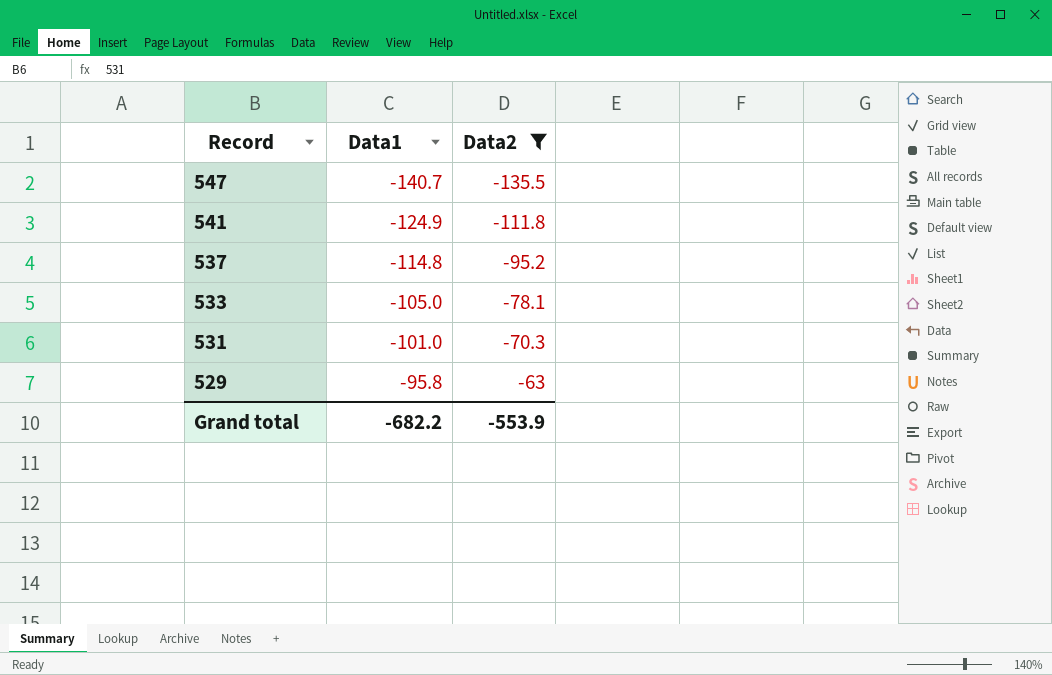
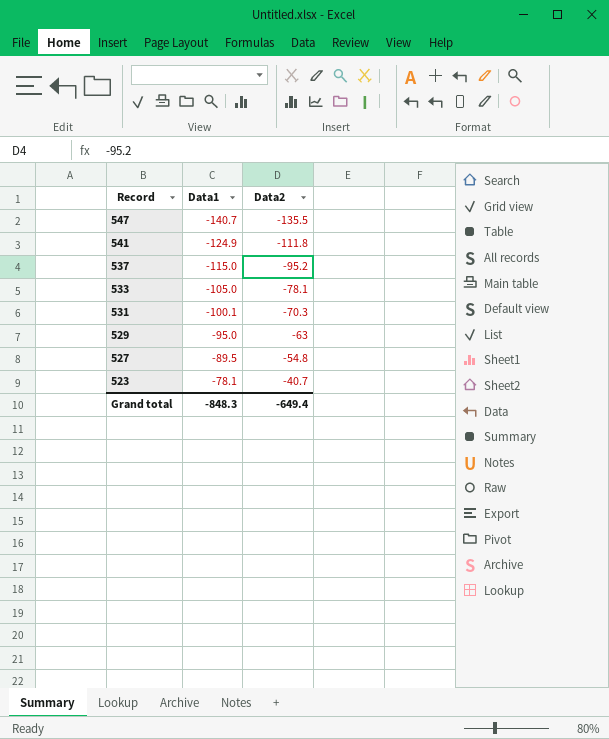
filter: Data2 <= -63 -> none
537 | Data1: -114.8 -> -115.0
531 | Data1: -101.0 -> -100.1
529 | Data1: -95.8 -> -95.0
Grand total | Data1: -682.2 -> -848.3
Grand total | Data2: -553.9 -> -649.4

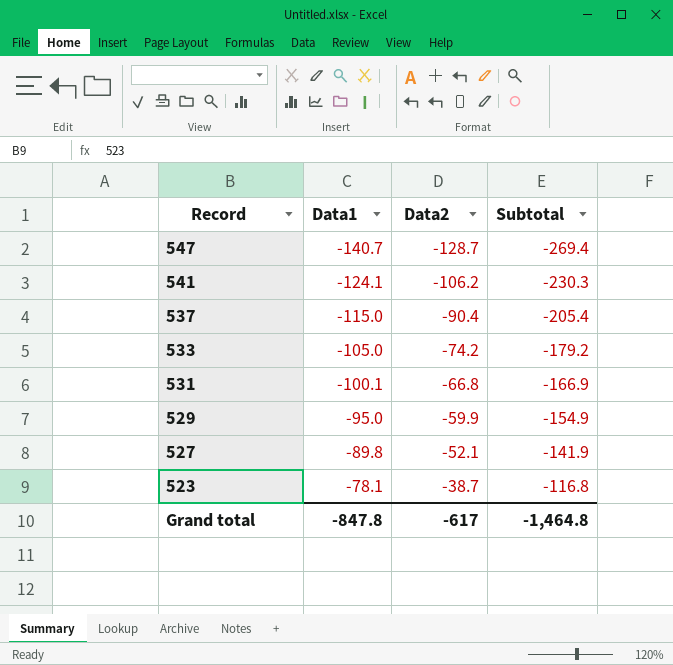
column Subtotal | formula: none -> [Data1] + [Data2]
547 | Data2: -135.5 -> -128.7
541 | Data1: -124.9 -> -124.1
541 | Data2: -111.8 -> -106.2
537 | Data2: -95.2 -> -90.4
533 | Data2: -78.1 -> -74.2
531 | Data2: -70.3 -> -66.8
529 | Data2: -63 -> -59.9
527 | Data1: -89.5 -> -89.8
527 | Data2: -54.8 -> -52.1
523 | Data2: -40.7 -> -38.7
Grand total | Data1: -848.3 -> -847.8
Grand total | Data2: -649.4 -> -617

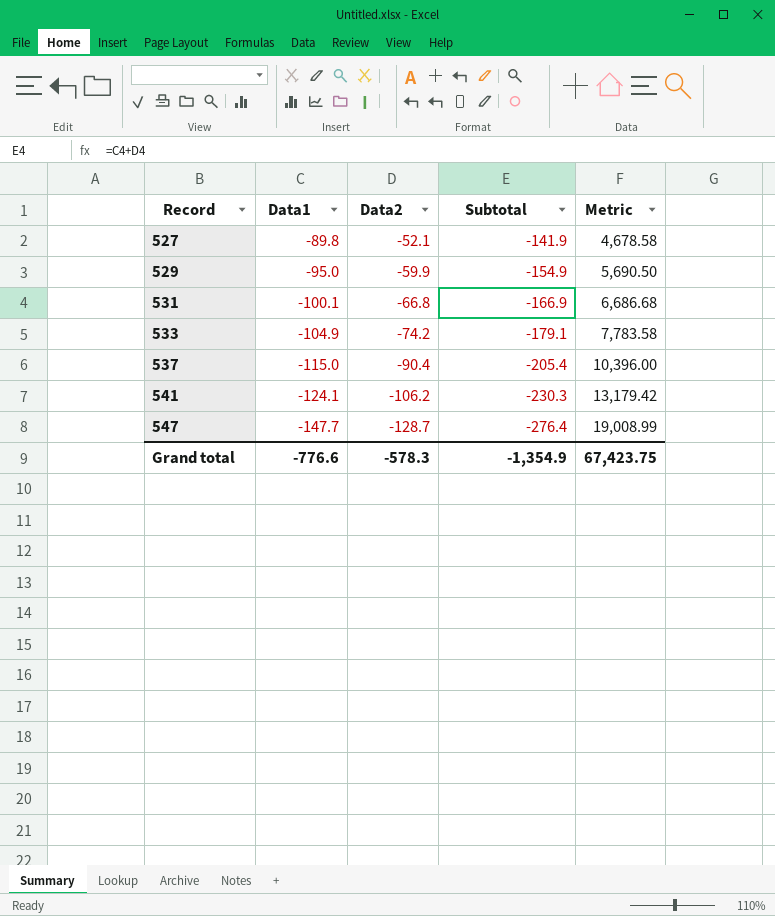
row order: Record descending -> Record ascending
column Metric | formula: none -> [Data1] * [Data2]
row 523: -78.1 | -38.7 | -116.8 -> none
533 | Data1: -105.0 -> -104.9
533 | Subtotal: -179.2 -> -179.1
547 | Data1: -140.7 -> -147.7
547 | Subtotal: -269.4 -> -276.4
Grand total | Data1: -847.8 -> -776.6
Grand total | Data2: -617 -> -578.3
Grand total | Subtotal: -1,464.8 -> -1,354.9

